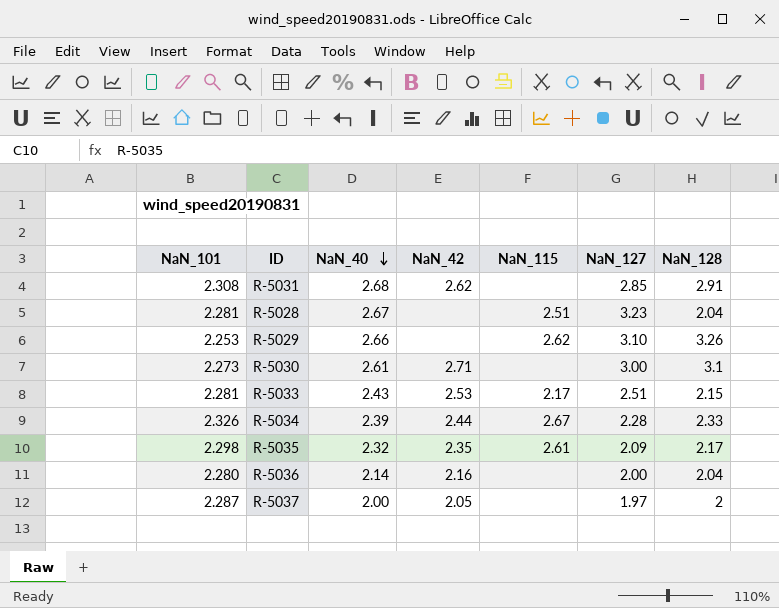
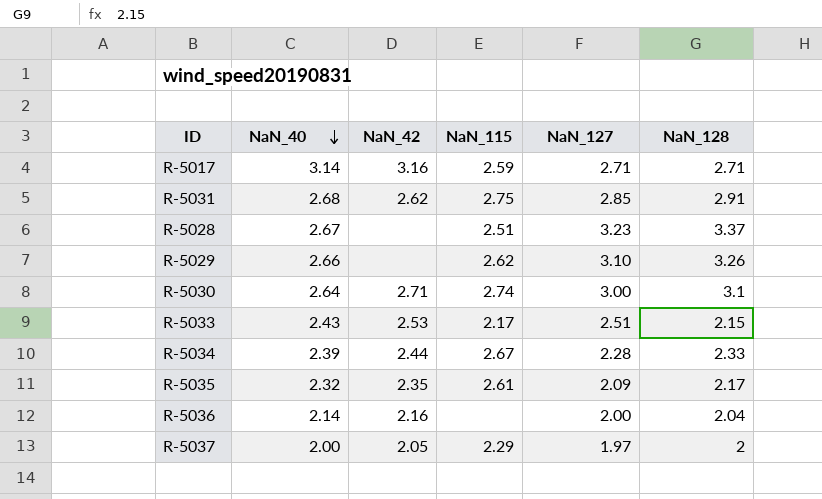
column NaN_101 | position: 1 -> none
row R-5017: none -> 3.14 | 3.16 | 2.59 | 2.71 | 2.71
R-5031 | NaN_115: none -> 2.75
R-5028 | NaN_128: 2.04 -> 3.37
R-5030 | NaN_40: 2.61 -> 2.64
R-5030 | NaN_115: none -> 2.74
R-5037 | NaN_115: none -> 2.29

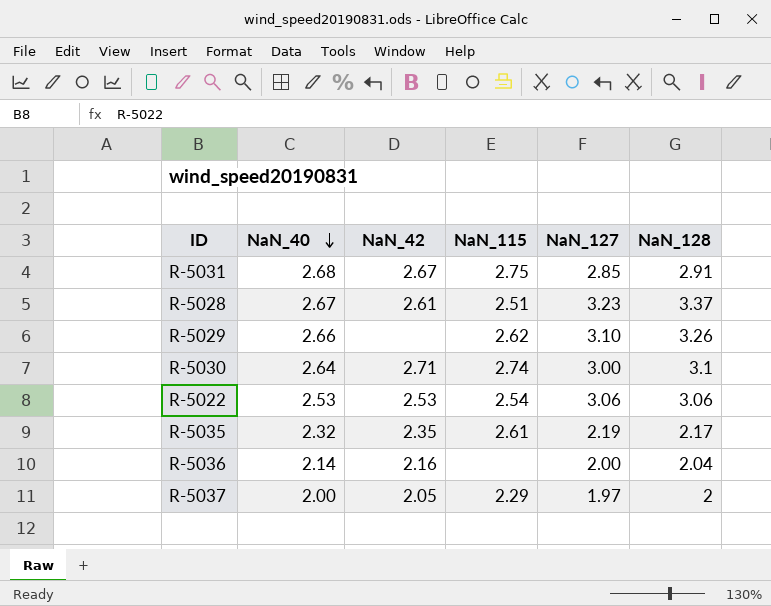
row R-5017: 3.14 | 3.16 | 2.59 | 2.71 | 2.71 -> none
row R-5033: 2.43 | 2.53 | 2.17 | 2.51 | 2.15 -> none
row R-5034: 2.39 | 2.44 | 2.67 | 2.28 | 2.33 -> none
R-5031 | NaN_42: 2.62 -> 2.67
R-5028 | NaN_42: none -> 2.61
row R-5022: none -> 2.53 | 2.53 | 2.54 | 3.06 | 3.06
R-5035 | NaN_127: 2.09 -> 2.19

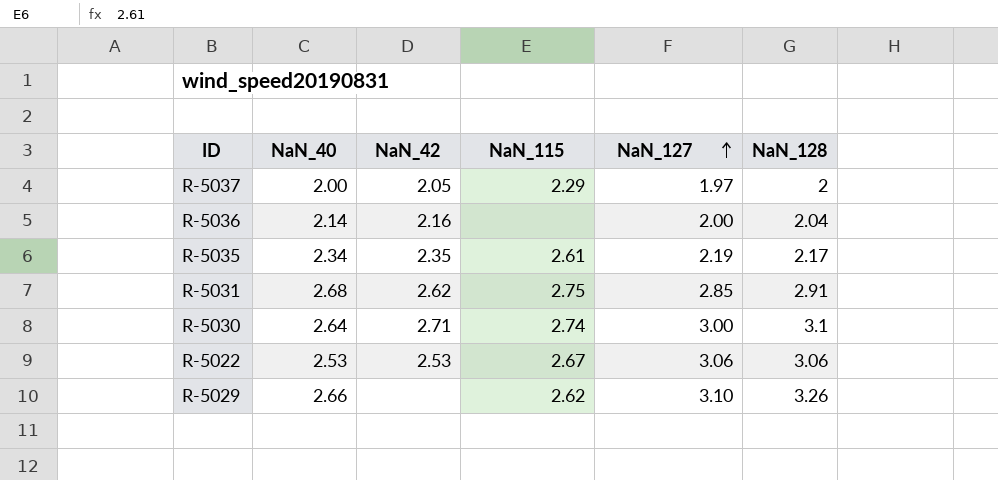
row order: NaN_40 descending -> NaN_127 ascending
row R-5028: 2.67 | 2.61 | 2.51 | 3.23 | 3.37 -> none
R-5035 | NaN_40: 2.32 -> 2.34
R-5031 | NaN_42: 2.67 -> 2.62
R-5022 | NaN_115: 2.54 -> 2.67

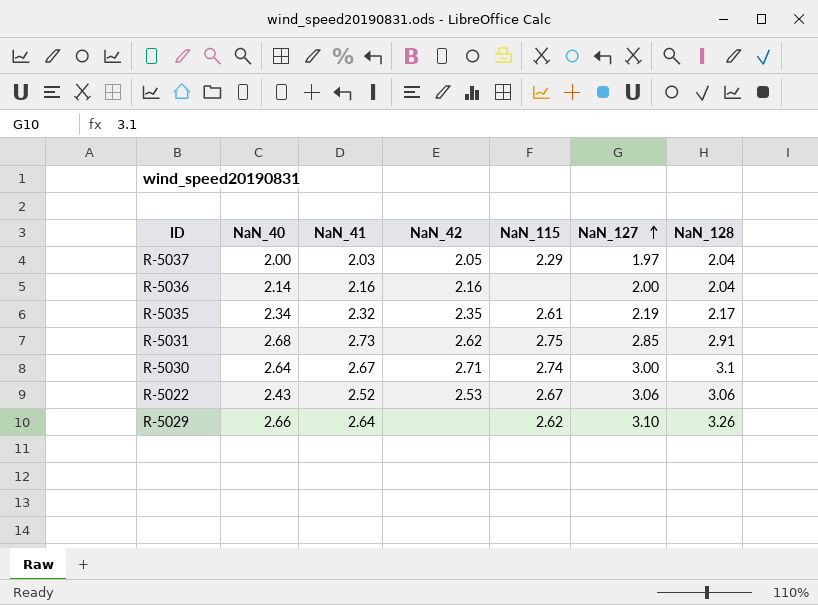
column NaN_41 | position: none -> 3
R-5037 | NaN_128: 2 -> 2.04
R-5022 | NaN_40: 2.53 -> 2.43

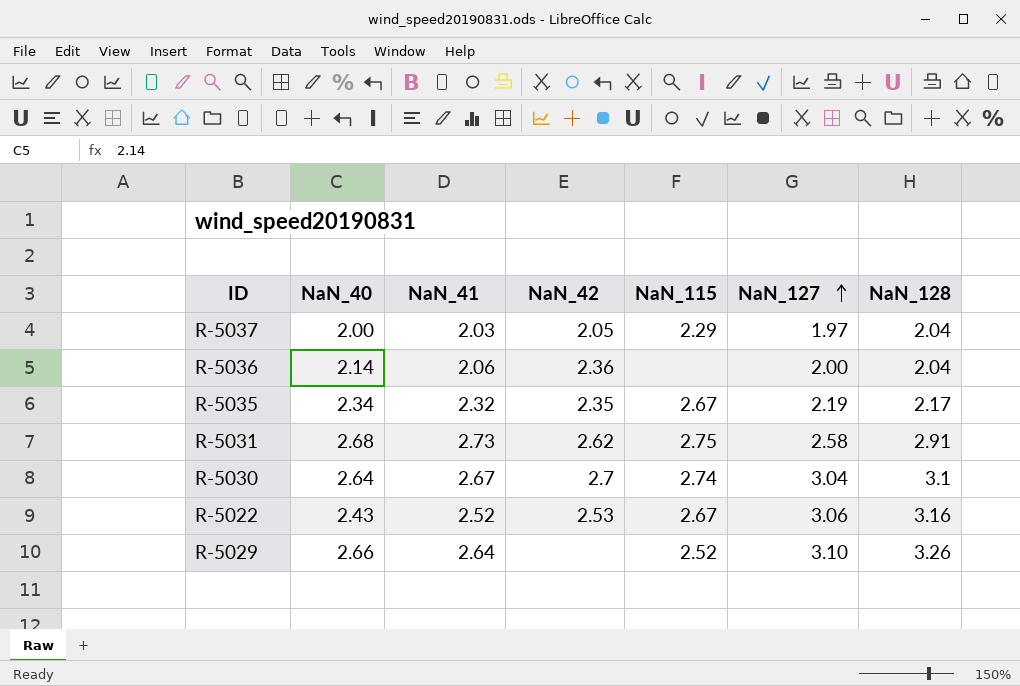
R-5036 | NaN_41: 2.16 -> 2.06
R-5036 | NaN_42: 2.16 -> 2.36
R-5035 | NaN_115: 2.61 -> 2.67
R-5031 | NaN_127: 2.85 -> 2.58
R-5030 | NaN_42: 2.71 -> 2.7
R-5030 | NaN_127: 3.00 -> 3.04
R-5022 | NaN_128: 3.06 -> 3.16
R-5029 | NaN_115: 2.62 -> 2.52

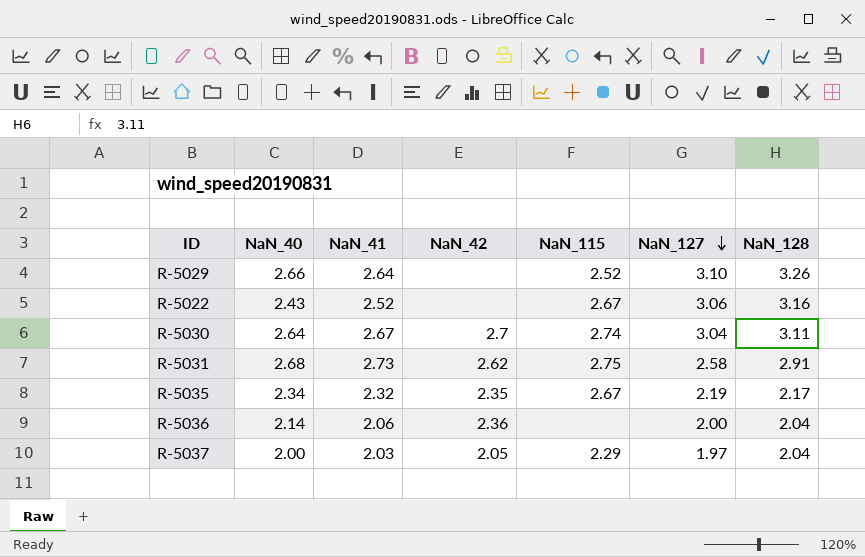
row order: NaN_127 ascending -> NaN_127 descending
R-5022 | NaN_42: 2.53 -> none
R-5030 | NaN_128: 3.1 -> 3.11

